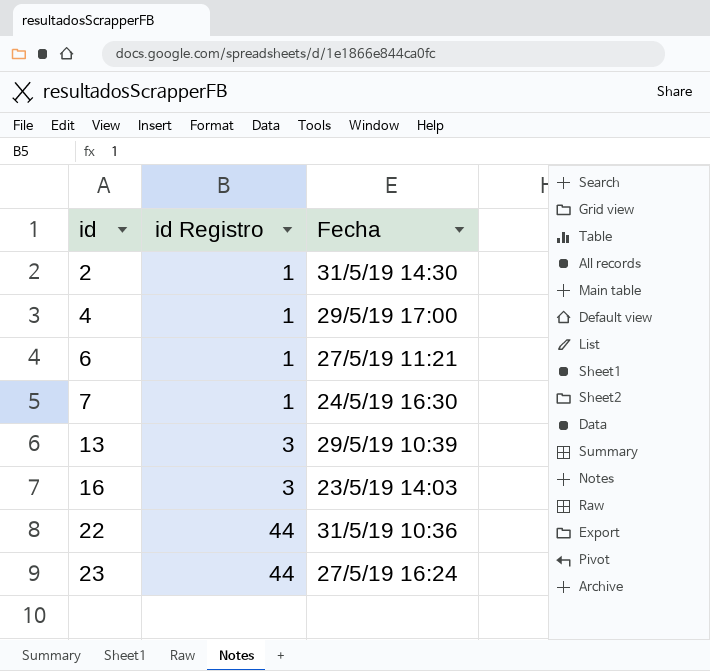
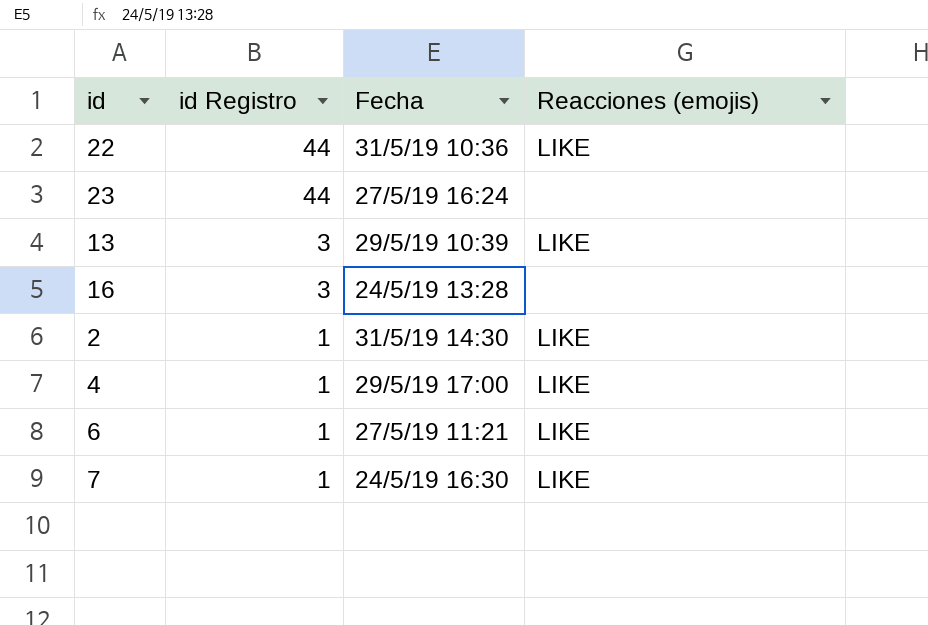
row order: id ascending -> id Registro descending
column Reacciones (emojis) | position: none -> 4
16 | Fecha: 23/5/19 14:03 -> 24/5/19 13:28

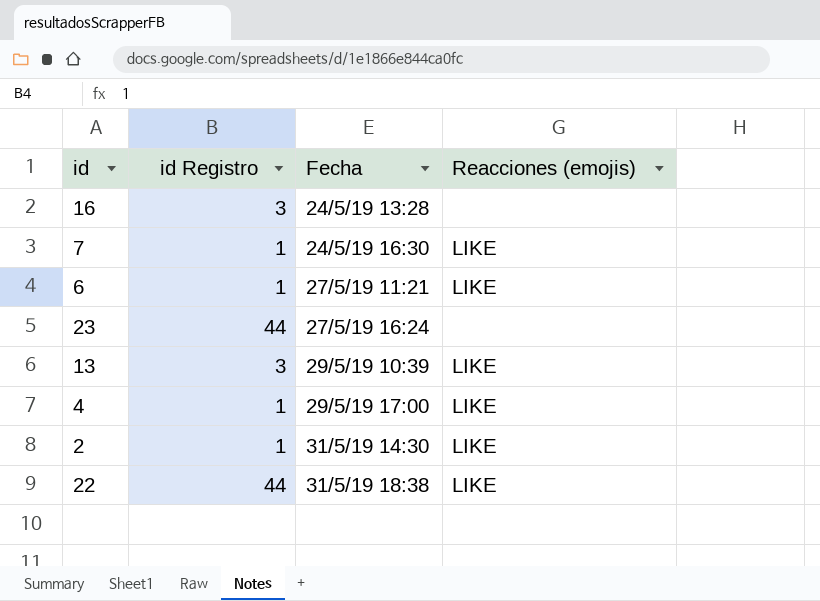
row order: id Registro descending -> Fecha ascending
22 | Fecha: 31/5/19 10:36 -> 31/5/19 18:38

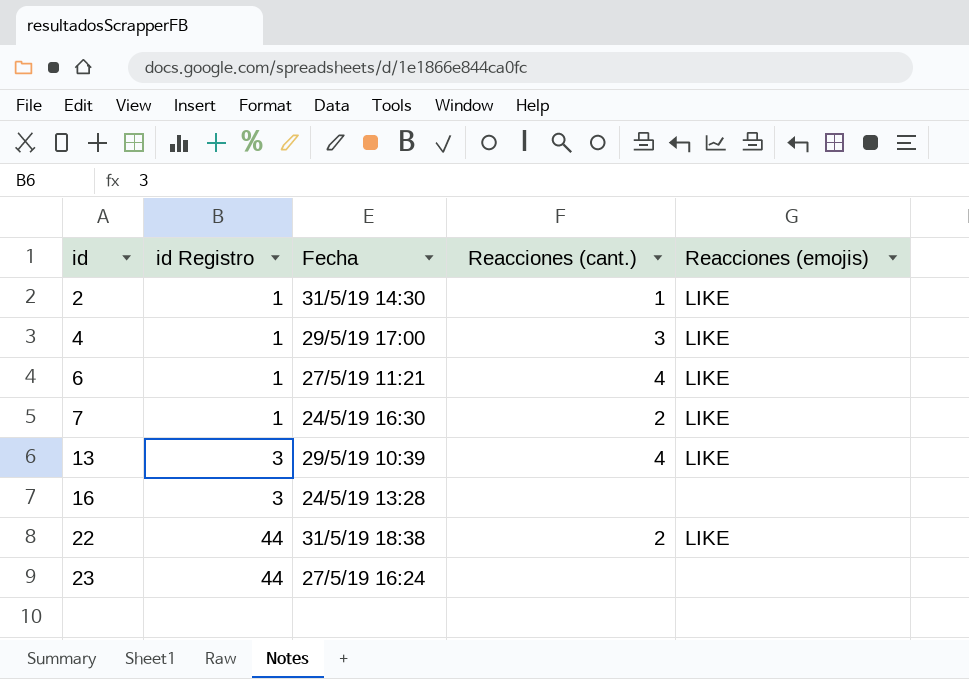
row order: Fecha ascending -> id ascending
column Reacciones (cant.) | position: none -> 4

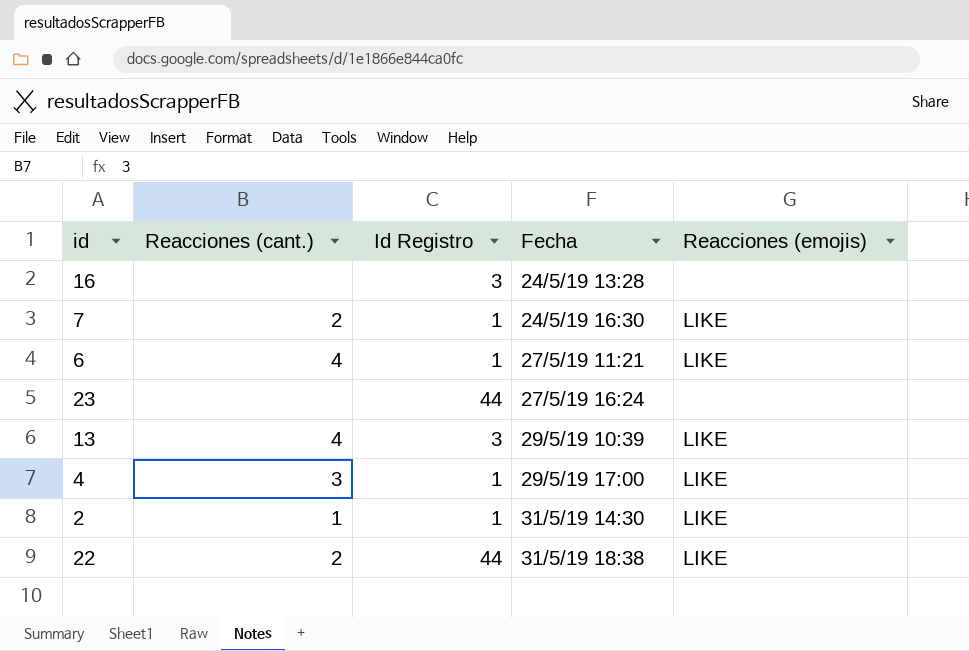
row order: id ascending -> Fecha ascending
column Reacciones (cant.) | position: 4 -> 2
column name: id Registro -> Id Registro

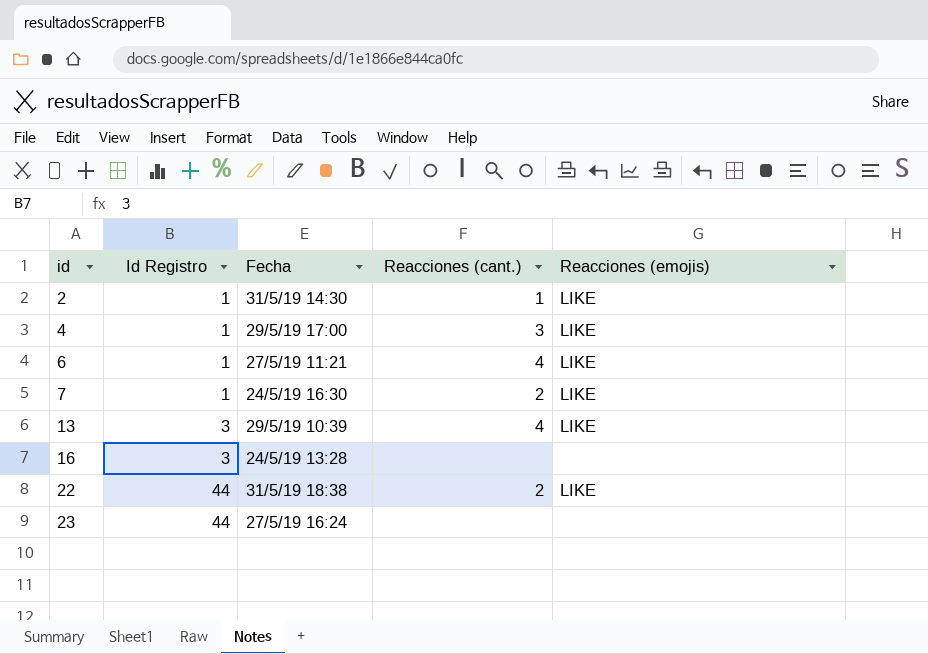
row order: Fecha ascending -> id ascending
column Reacciones (cant.) | position: 2 -> 4

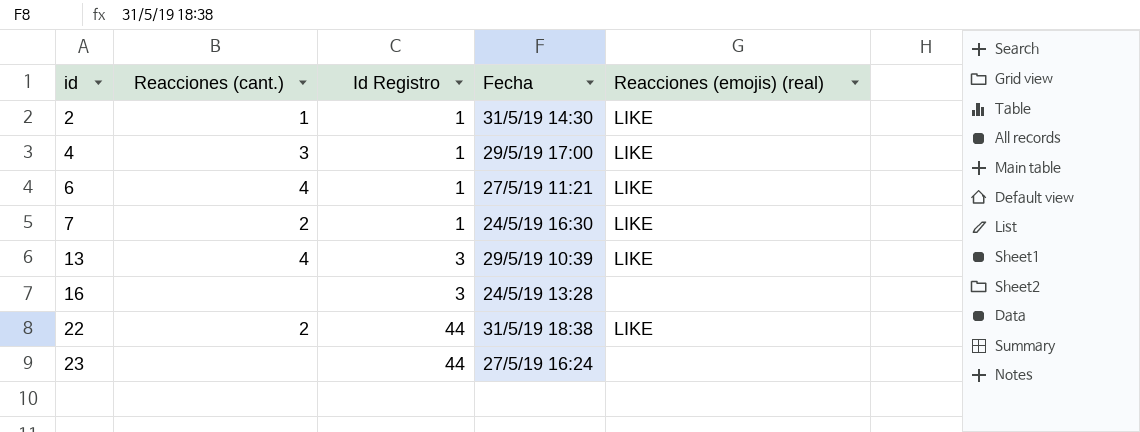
column Reacciones (cant.) | position: 4 -> 2
column name: Reacciones (emojis) -> Reacciones (emojis) (real)

